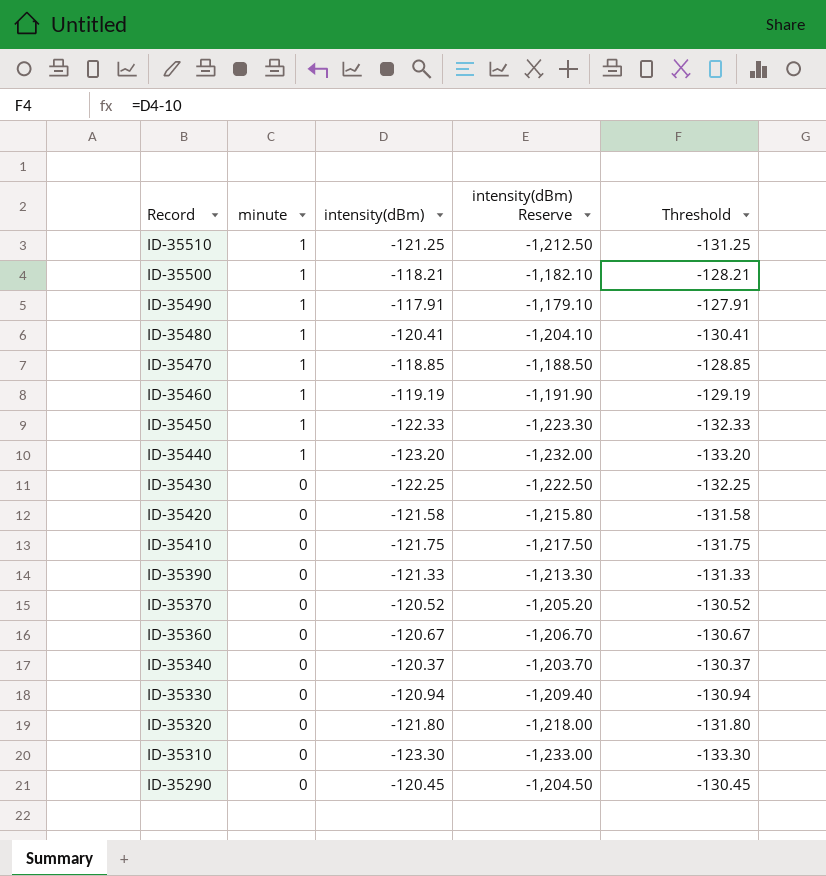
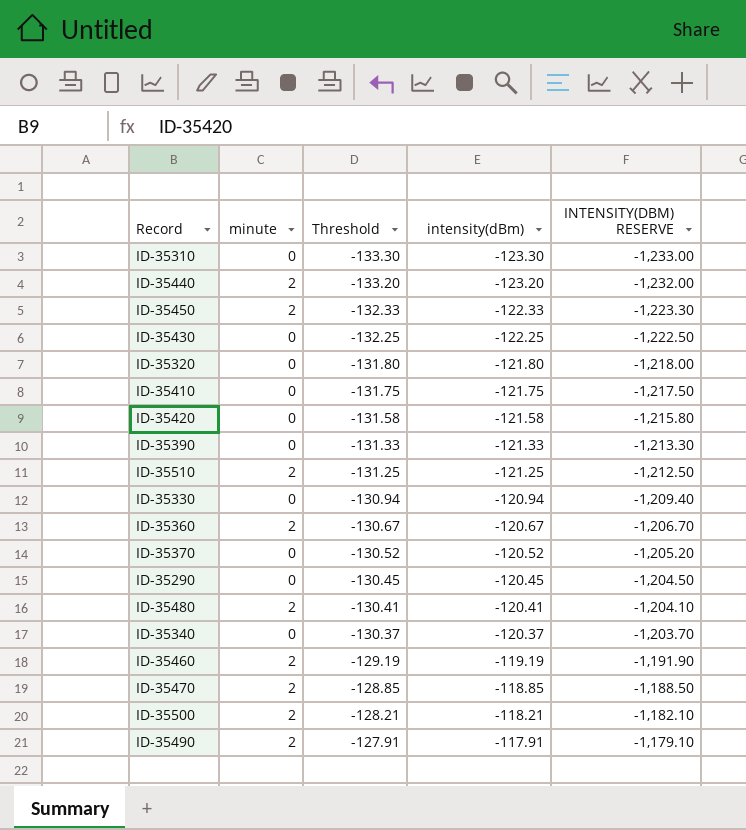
row order: Record descending -> Threshold ascending
column Threshold | position: 5 -> 3
column name: intensity(dBm) Reserve -> INTENSITY(DBM) RESERVE
ID-35440 | minute: 1 -> 2
ID-35450 | minute: 1 -> 2
ID-35510 | minute: 1 -> 2
ID-35360 | minute: 0 -> 2
ID-35480 | minute: 1 -> 2
ID-35460 | minute: 1 -> 2
ID-35470 | minute: 1 -> 2
ID-35500 | minute: 1 -> 2
ID-35490 | minute: 1 -> 2

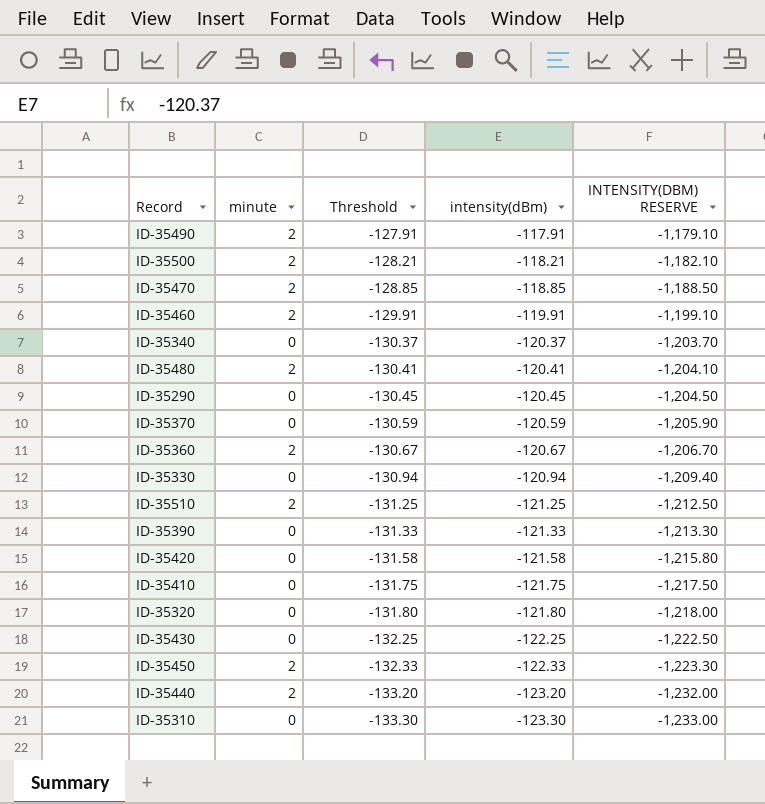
row order: Threshold ascending -> Threshold descending
ID-35460 | Threshold: -129.19 -> -129.91
ID-35460 | intensity(dBm): -119.19 -> -119.91
ID-35460 | INTENSITY(DBM) RESERVE: -1,191.90 -> -1,199.10
ID-35370 | Threshold: -130.52 -> -130.59
ID-35370 | intensity(dBm): -120.52 -> -120.59
ID-35370 | INTENSITY(DBM) RESERVE: -1,205.20 -> -1,205.90

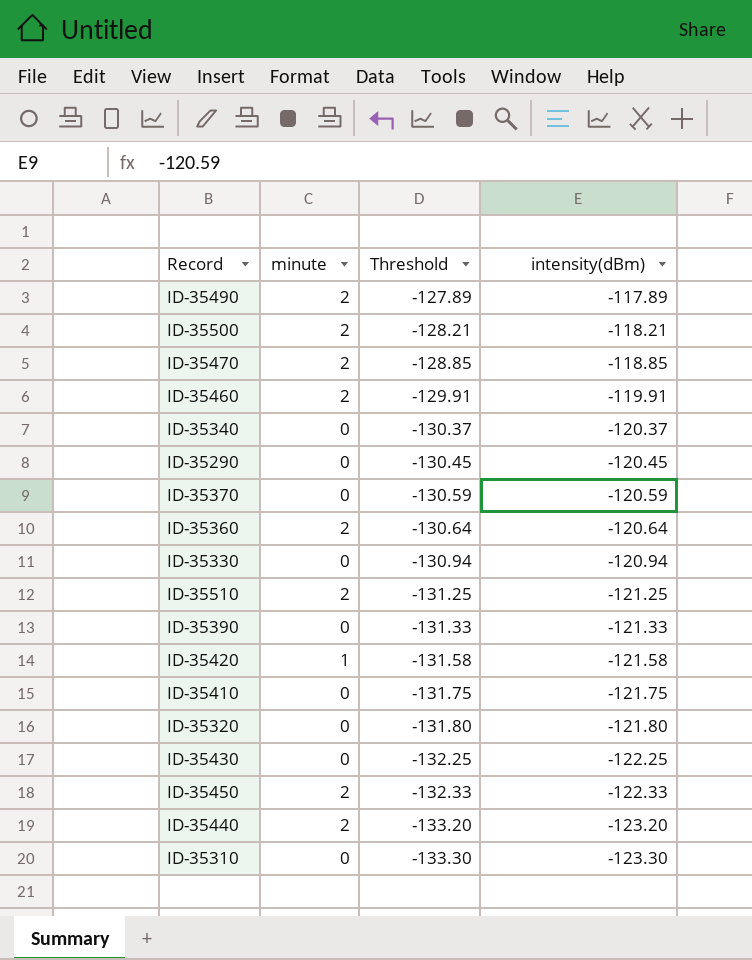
column INTENSITY(DBM) RESERVE | formula: [intensity(dBm)] * 10 -> none
row ID-35480: 2 | -130.41 | -120.41 | -1,204.10 -> none
ID-35490 | Threshold: -127.91 -> -127.89
ID-35490 | intensity(dBm): -117.91 -> -117.89
ID-35360 | Threshold: -130.67 -> -130.64
ID-35360 | intensity(dBm): -120.67 -> -120.64
ID-35420 | minute: 0 -> 1

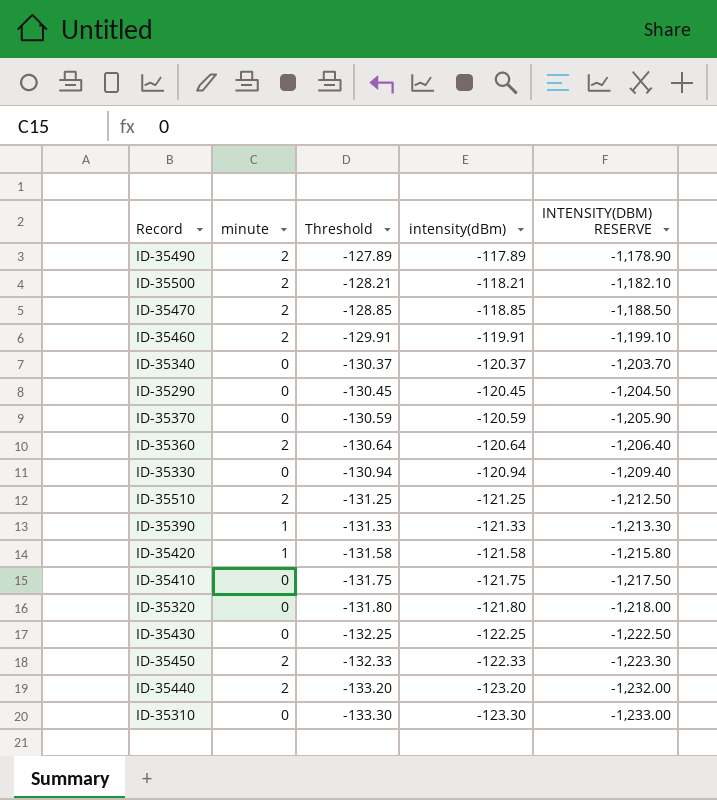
column INTENSITY(DBM) RESERVE | formula: none -> [intensity(dBm)] * 10
ID-35390 | minute: 0 -> 1

